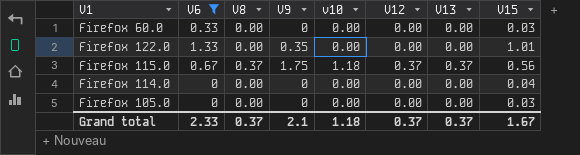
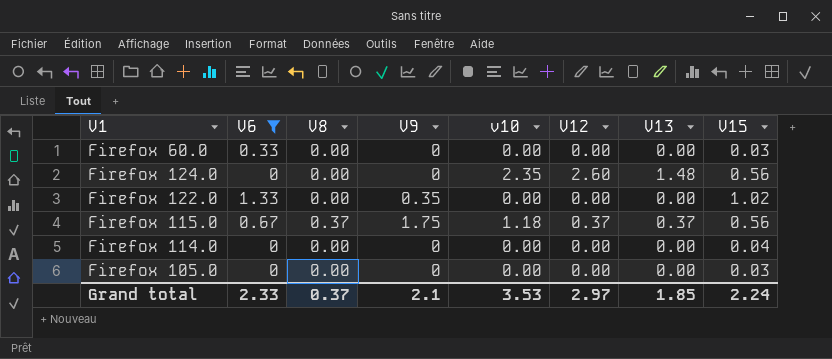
row Firefox 124.0: none -> 0 | 0.00 | 0 | 2.35 | 2.60 | 1.48 | 0.56
Firefox 122.0 | V15: 1.01 -> 1.02
Grand total | v10: 1.18 -> 3.53
Grand total | V12: 0.37 -> 2.97
Grand total | V13: 0.37 -> 1.85
Grand total | V15: 1.67 -> 2.24

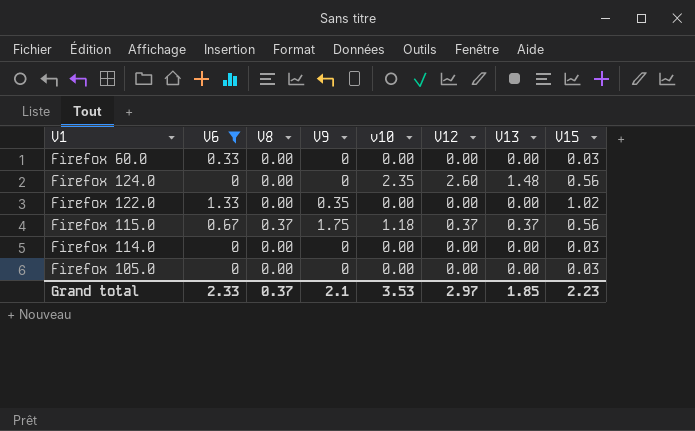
Firefox 114.0 | V15: 0.04 -> 0.03
Grand total | V15: 2.24 -> 2.23

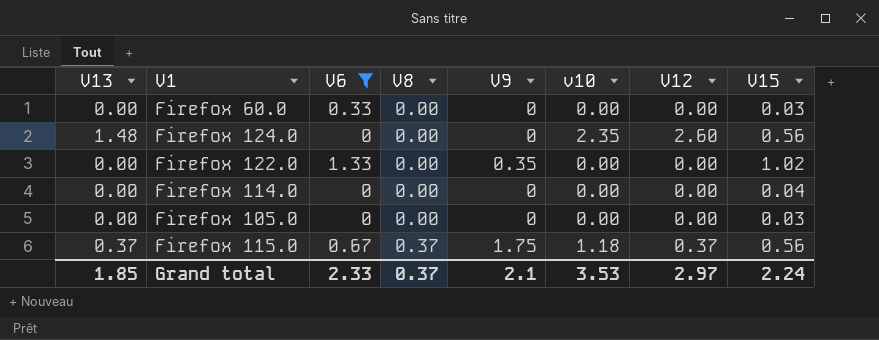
row order: none -> V8 ascending
column V13 | position: 7 -> 1
Firefox 114.0 | V15: 0.03 -> 0.04
Grand total | V15: 2.23 -> 2.24

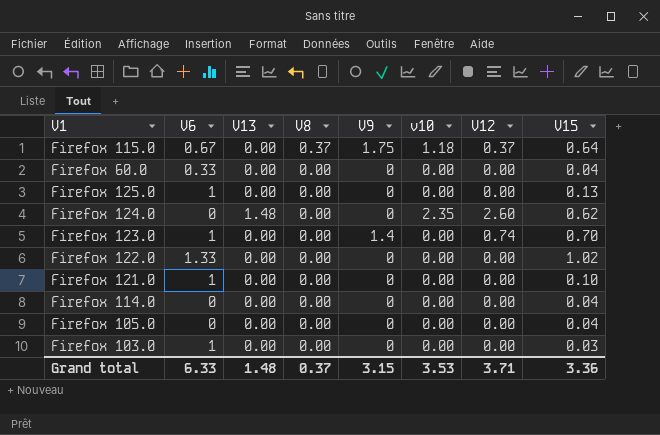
filter: V6 != 1 -> none
row order: V8 ascending -> V8 descending
column V13 | position: 1 -> 3
Firefox 115.0 | V13: 0.37 -> 0.00
Firefox 115.0 | V15: 0.56 -> 0.64
Firefox 60.0 | V15: 0.03 -> 0.04
Firefox 124.0 | V15: 0.56 -> 0.62
Firefox 122.0 | V9: 0.35 -> 0
Firefox 105.0 | V15: 0.03 -> 0.04
Grand total | V6: 2.33 -> 6.33
Grand total | V13: 1.85 -> 1.48
Grand total | V9: 2.1 -> 3.15
Grand total | V12: 2.97 -> 3.71
Grand total | V15: 2.24 -> 3.36

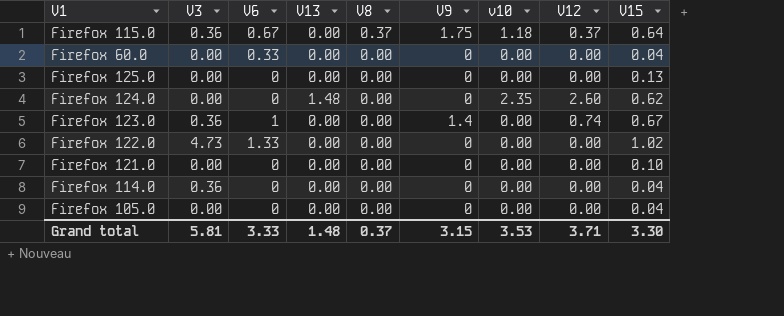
column V3 | position: none -> 2
row Firefox 103.0: 1 | 0.00 | 0.00 | 0 | 0.00 | 0.00 | 0.03 -> none
Firefox 125.0 | V6: 1 -> 0
Firefox 123.0 | V15: 0.70 -> 0.67
Firefox 121.0 | V6: 1 -> 0
Grand total | V6: 6.33 -> 3.33
Grand total | V15: 3.36 -> 3.30

